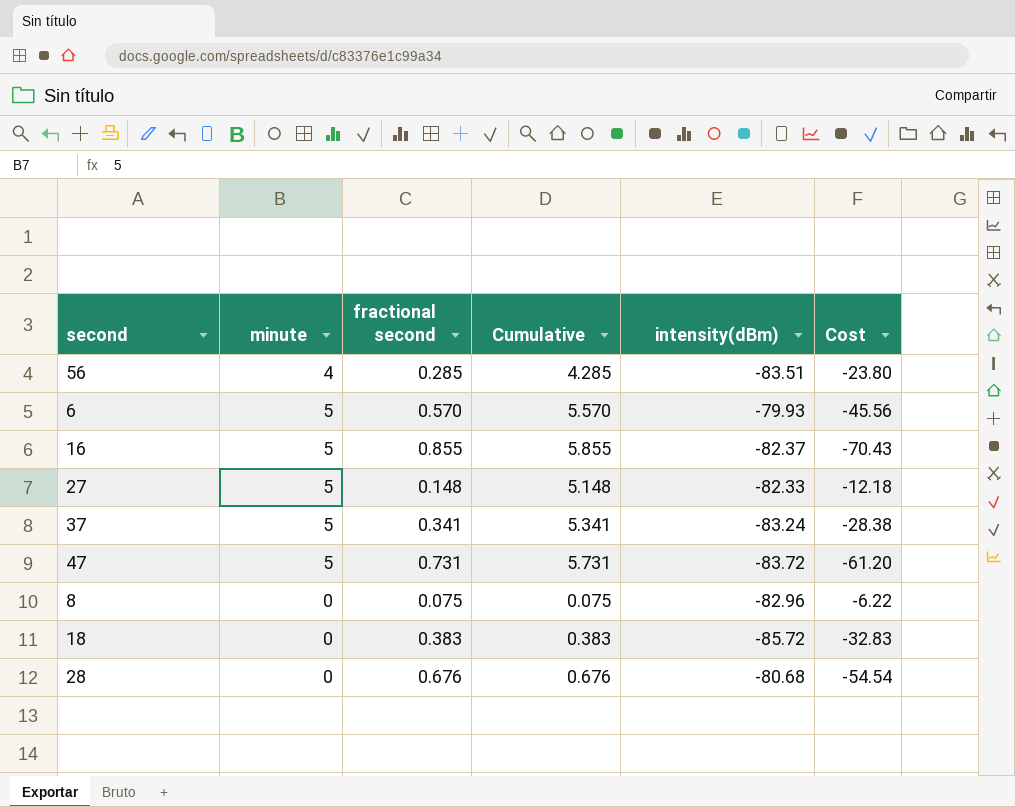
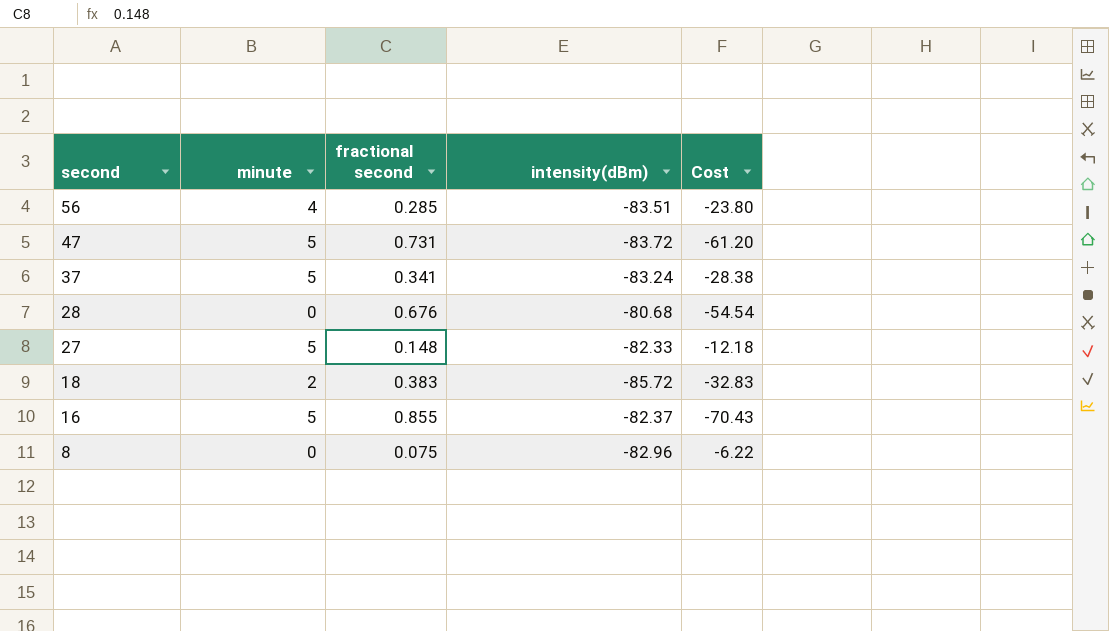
row order: none -> second descending
column Cumulative | formula: [minute] + [fractional second] -> none
row 6: 5 | 0.570 | 5.570 | -79.93 | -45.56 -> none
18 | minute: 0 -> 2

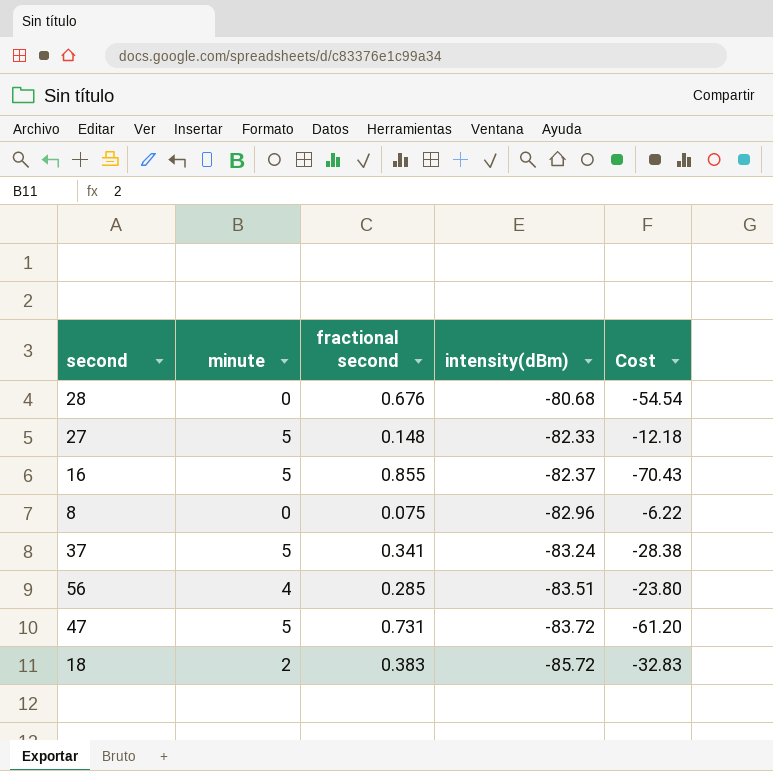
row order: second descending -> intensity(dBm) descending

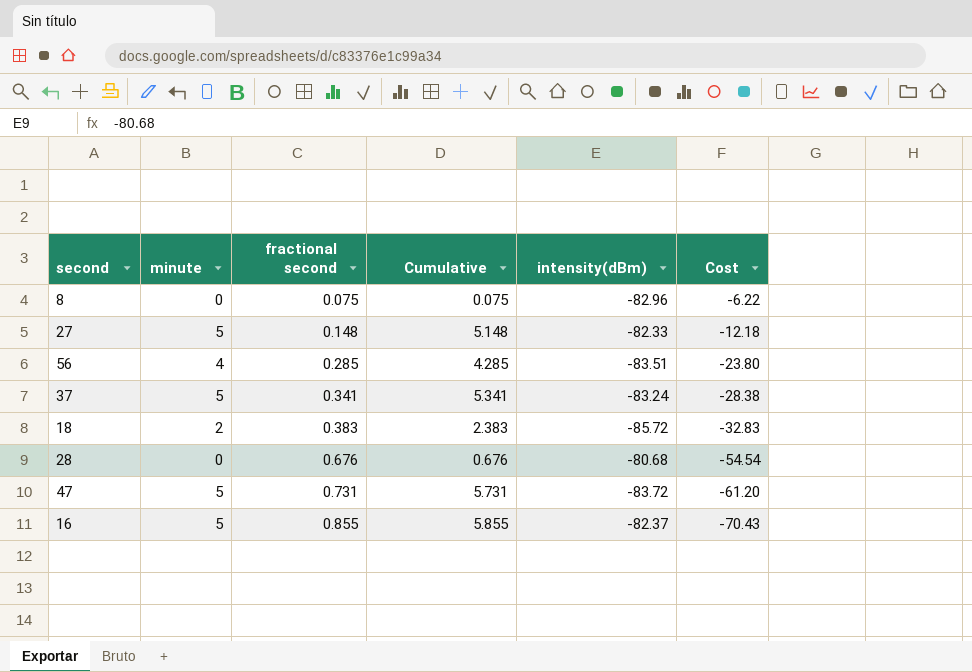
row order: intensity(dBm) descending -> fractional second ascending
column Cumulative | formula: none -> [minute] + [fractional second]

